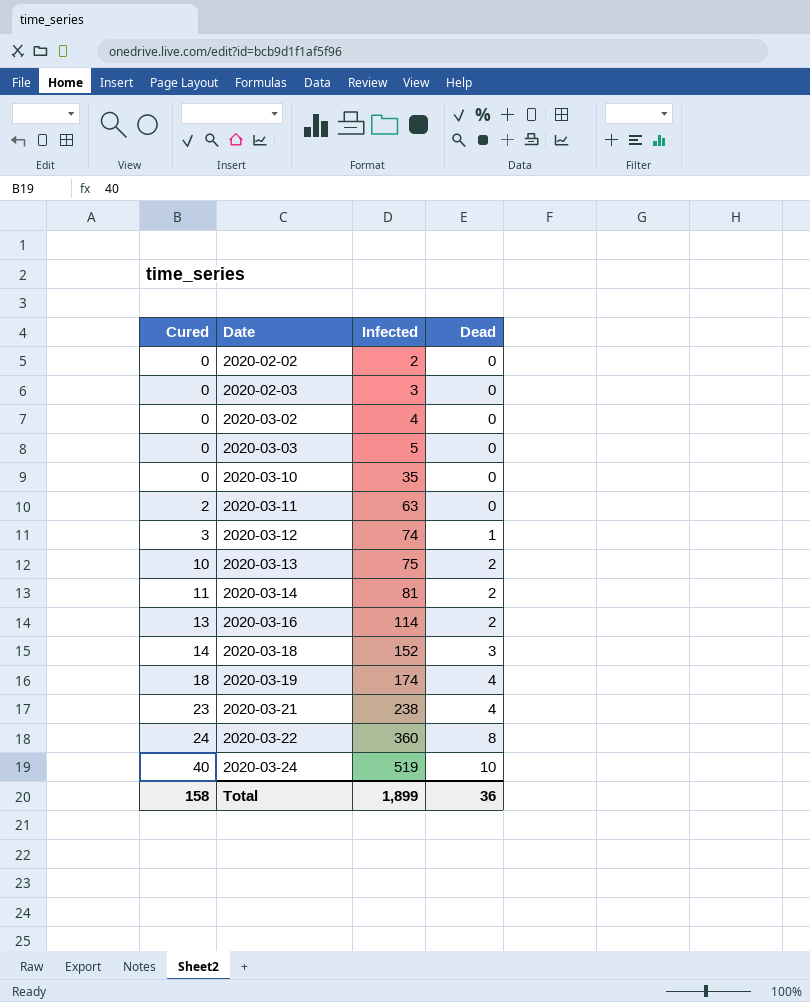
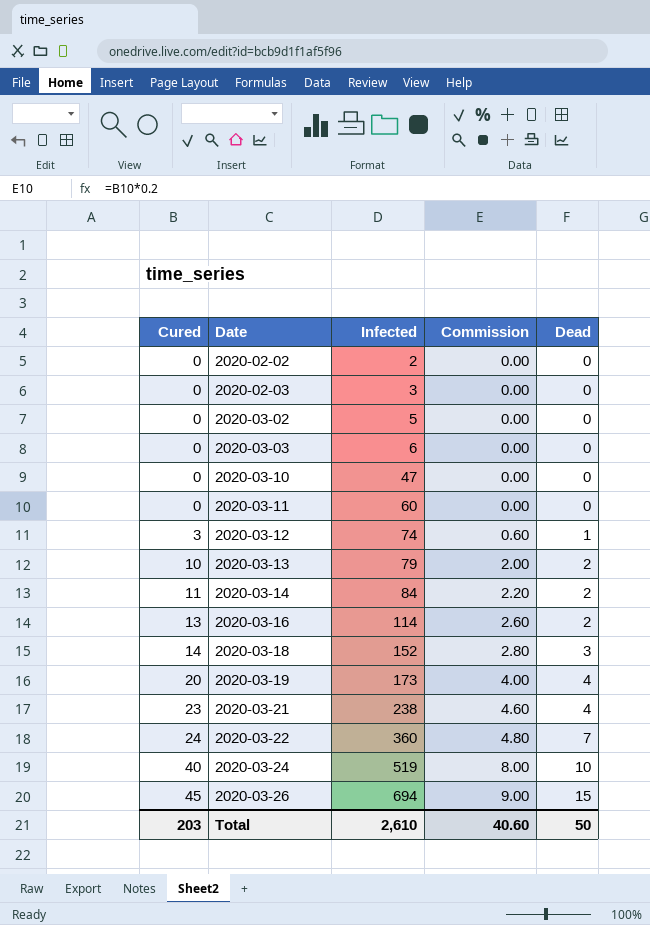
column Commission | formula: none -> [Cured] * 0.2
2020-03-02 | Infected: 4 -> 5
2020-03-03 | Infected: 5 -> 6
2020-03-10 | Infected: 35 -> 47
2020-03-11 | Cured: 2 -> 0
2020-03-11 | Infected: 63 -> 60
2020-03-13 | Infected: 75 -> 79
2020-03-14 | Infected: 81 -> 84
2020-03-19 | Cured: 18 -> 20
2020-03-19 | Infected: 174 -> 173
2020-03-22 | Dead: 8 -> 7
row 2020-03-26: none -> 45 | 694 | 9.00 | 15
Total | Cured: 158 -> 203
Total | Infected: 1,899 -> 2,610
Total | Dead: 36 -> 50

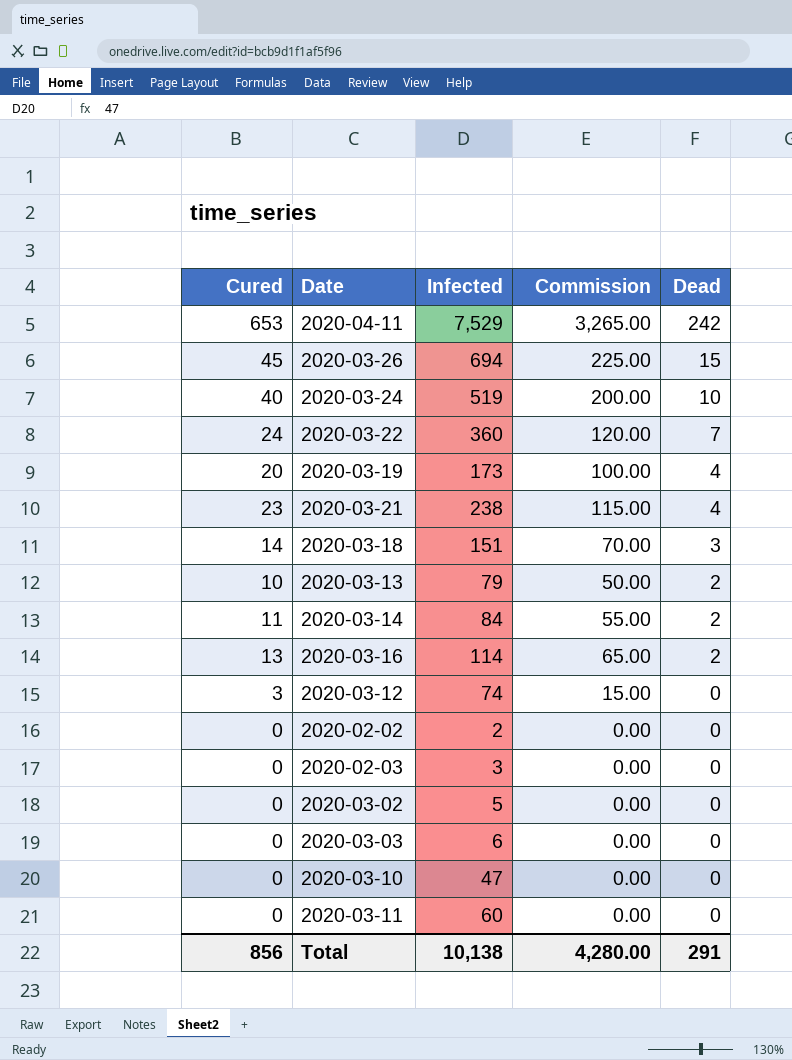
row order: Cured ascending -> Dead descending
column Commission | formula: [Cured] * 0.2 -> [Cured] * 5
row 2020-04-11: none -> 653 | 7,529 | 3,265.00 | 242
2020-03-18 | Infected: 152 -> 151
2020-03-12 | Dead: 1 -> 0
Total | Cured: 203 -> 856
Total | Infected: 2,610 -> 10,138
Total | Commission: 40.60 -> 4,280.00
Total | Dead: 50 -> 291

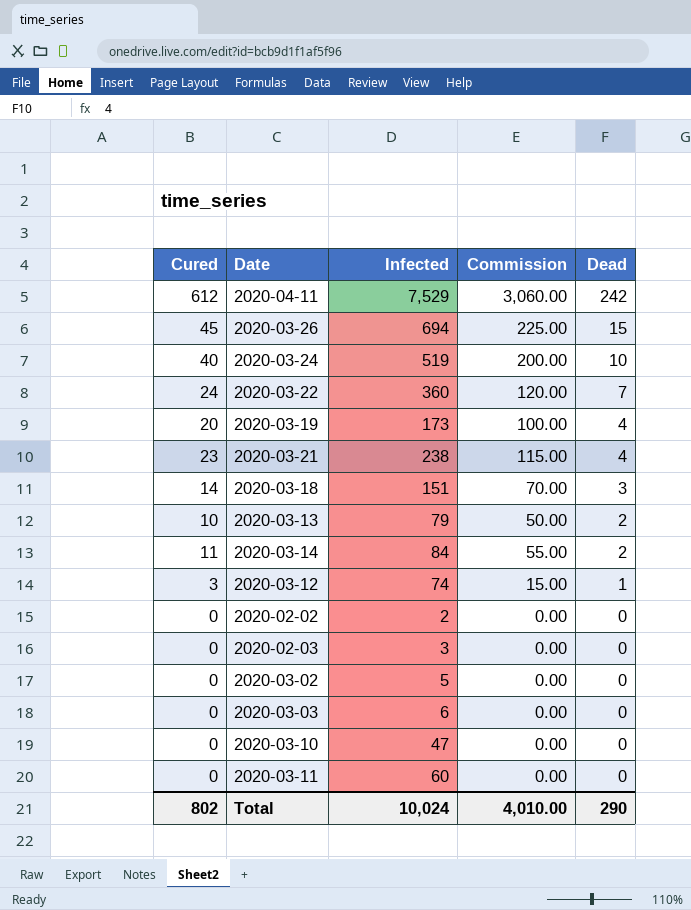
row 2020-03-16: 13 | 114 | 65.00 | 2 -> none
2020-04-11 | Cured: 653 -> 612
2020-04-11 | Commission: 3,265.00 -> 3,060.00
2020-03-12 | Dead: 0 -> 1
Total | Cured: 856 -> 802
Total | Infected: 10,138 -> 10,024
Total | Commission: 4,280.00 -> 4,010.00
Total | Dead: 291 -> 290

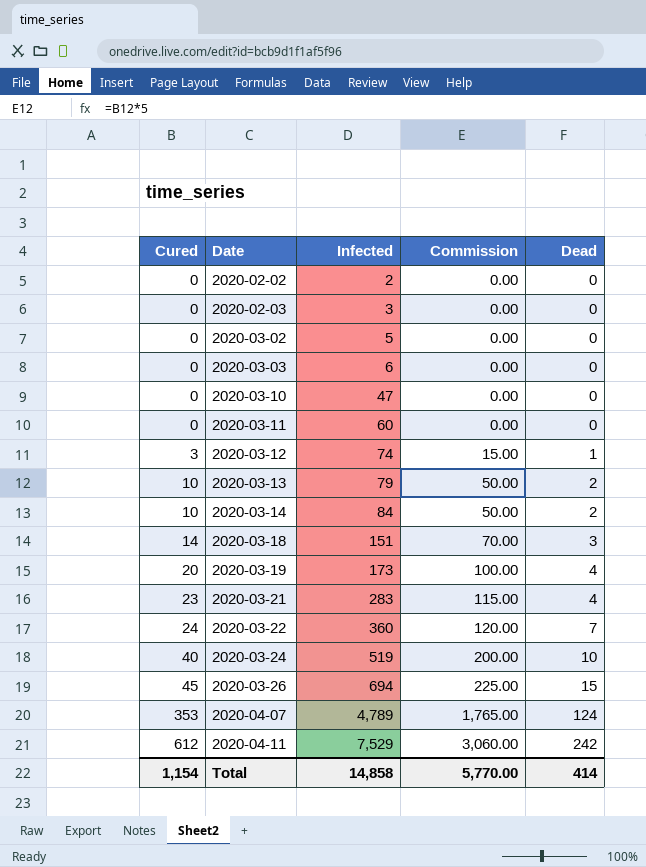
row order: Dead descending -> Cured ascending
2020-03-14 | Cured: 11 -> 10
2020-03-14 | Commission: 55.00 -> 50.00
2020-03-21 | Infected: 238 -> 283
row 2020-04-07: none -> 353 | 4,789 | 1,765.00 | 124
Total | Cured: 802 -> 1,154
Total | Infected: 10,024 -> 14,858
Total | Commission: 4,010.00 -> 5,770.00
Total | Dead: 290 -> 414

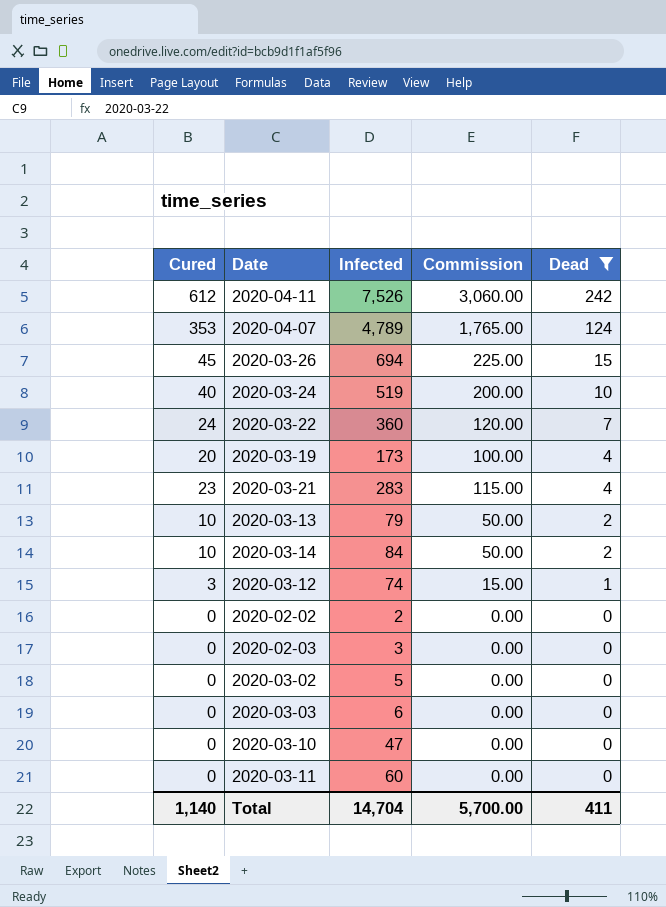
filter: none -> Dead != 3
row order: Cured ascending -> Dead descending
2020-04-11 | Infected: 7,529 -> 7,526
Total | Cured: 1,154 -> 1,140
Total | Infected: 14,858 -> 14,704
Total | Commission: 5,770.00 -> 5,700.00
Total | Dead: 414 -> 411

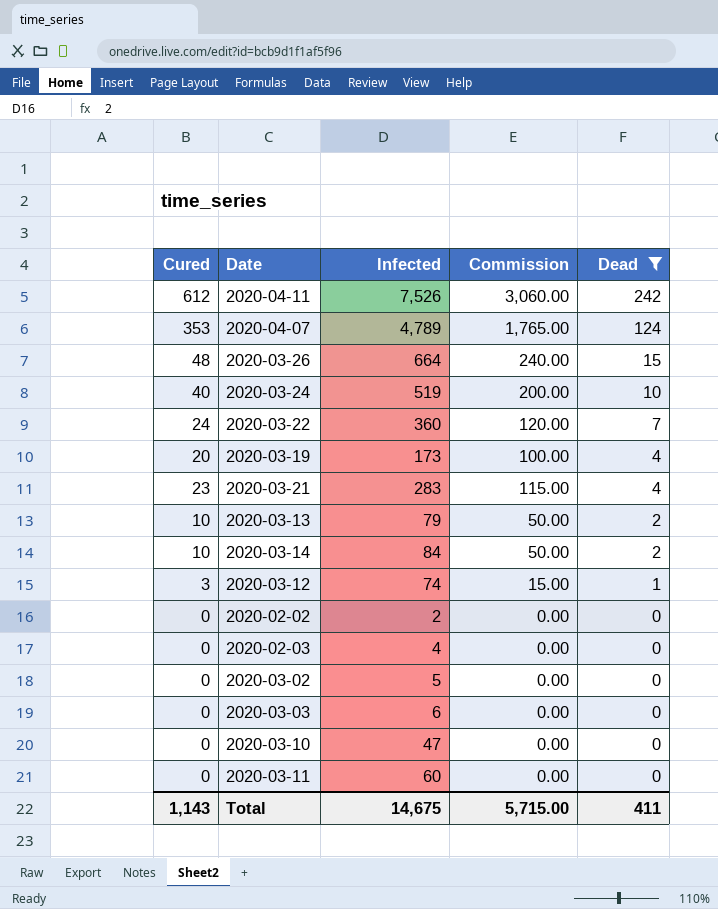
2020-03-26 | Cured: 45 -> 48
2020-03-26 | Infected: 694 -> 664
2020-03-26 | Commission: 225.00 -> 240.00
2020-02-03 | Infected: 3 -> 4
Total | Cured: 1,140 -> 1,143
Total | Infected: 14,704 -> 14,675
Total | Commission: 5,700.00 -> 5,715.00

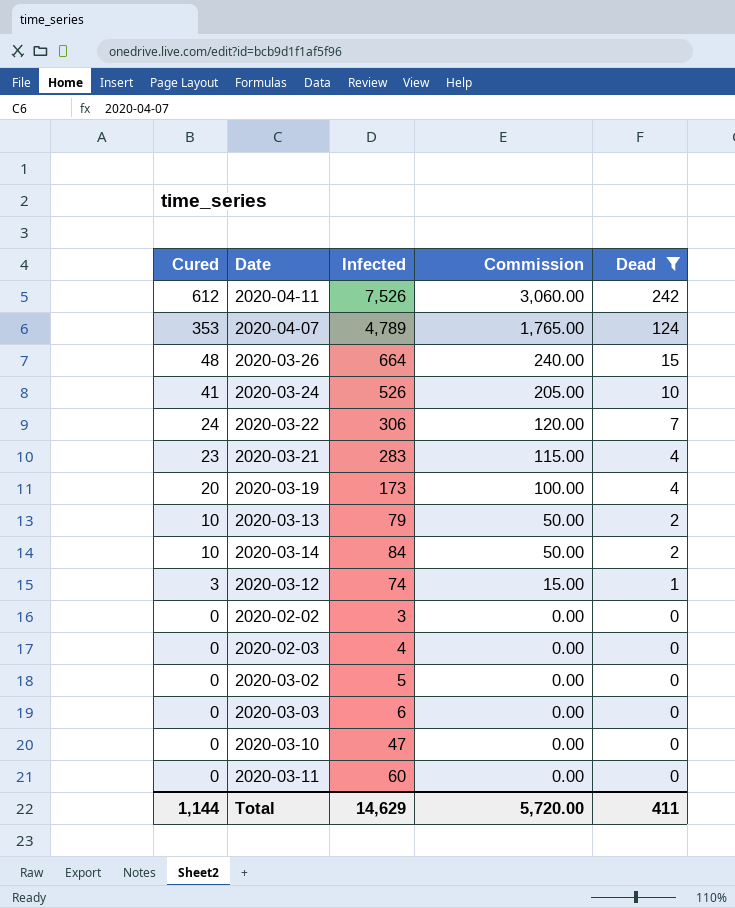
row order: Dead descending -> Cured descending
2020-03-24 | Cured: 40 -> 41
2020-03-24 | Infected: 519 -> 526
2020-03-24 | Commission: 200.00 -> 205.00
2020-03-22 | Infected: 360 -> 306
2020-02-02 | Infected: 2 -> 3
Total | Cured: 1,143 -> 1,144
Total | Infected: 14,675 -> 14,629
Total | Commission: 5,715.00 -> 5,720.00

